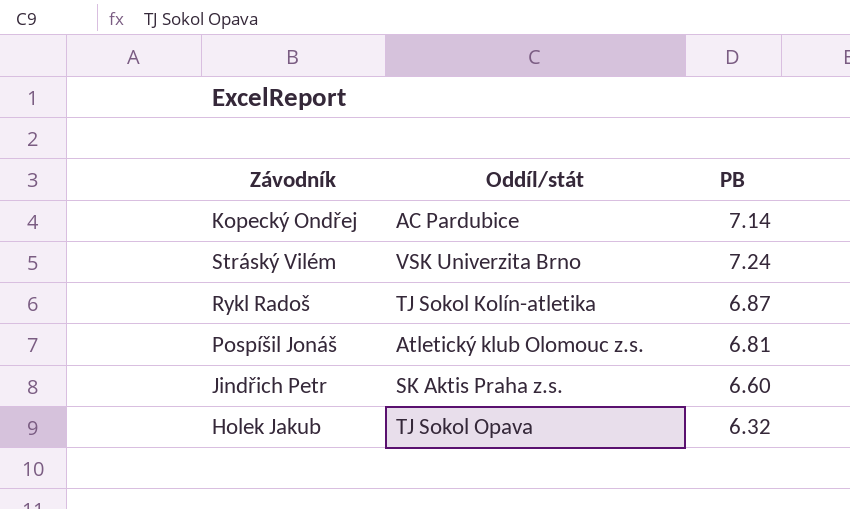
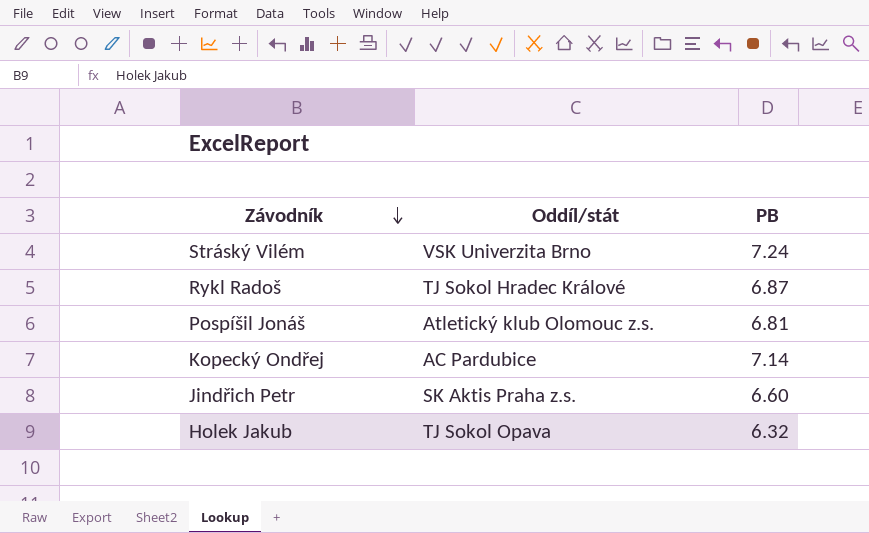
row order: none -> Závodník descending
Rykl Radoš | Oddíl/stát: TJ Sokol Kolín-atletika -> TJ Sokol Hradec Králové

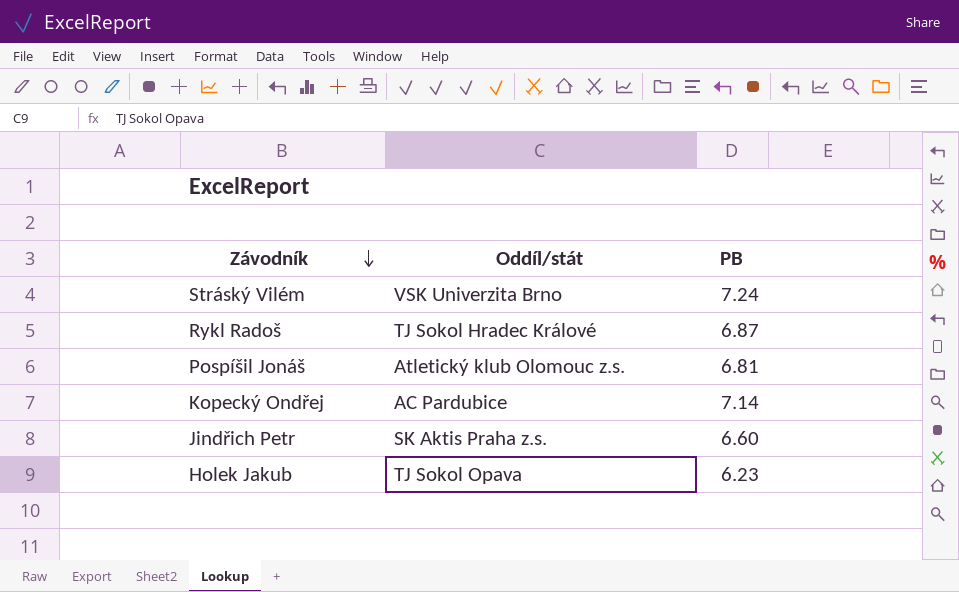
Holek Jakub | PB: 6.32 -> 6.23

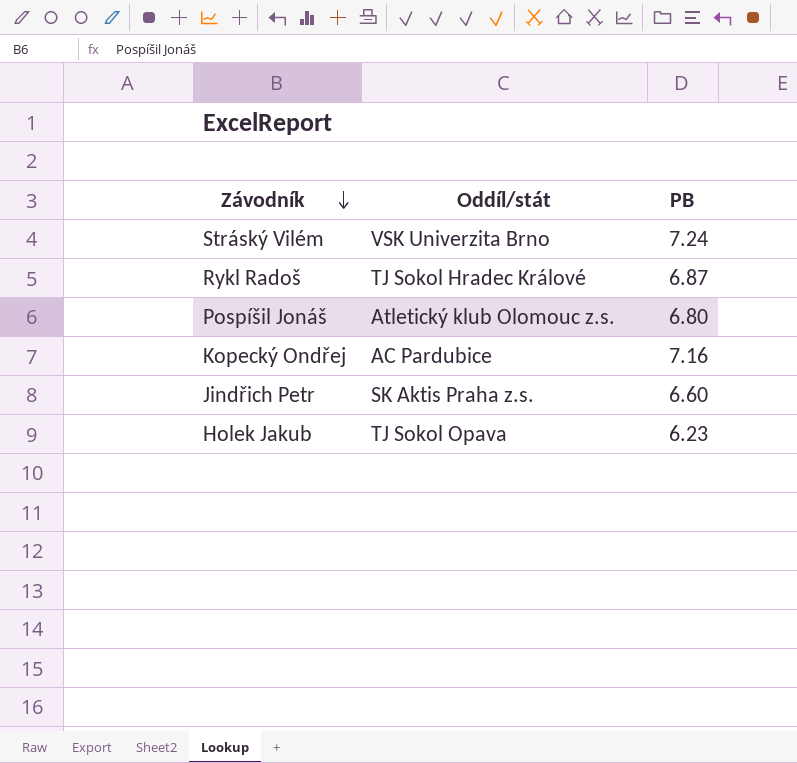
Pospíšil Jonáš | PB: 6.81 -> 6.80
Kopecký Ondřej | PB: 7.14 -> 7.16

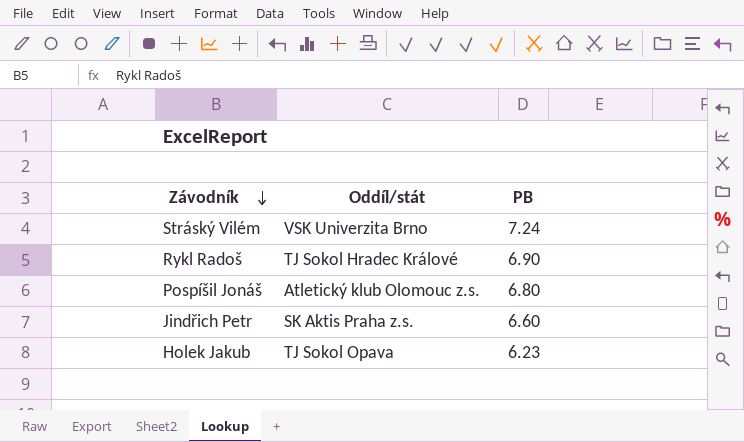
row Kopecký Ondřej: AC Pardubice | 7.16 -> none
Rykl Radoš | PB: 6.87 -> 6.90

